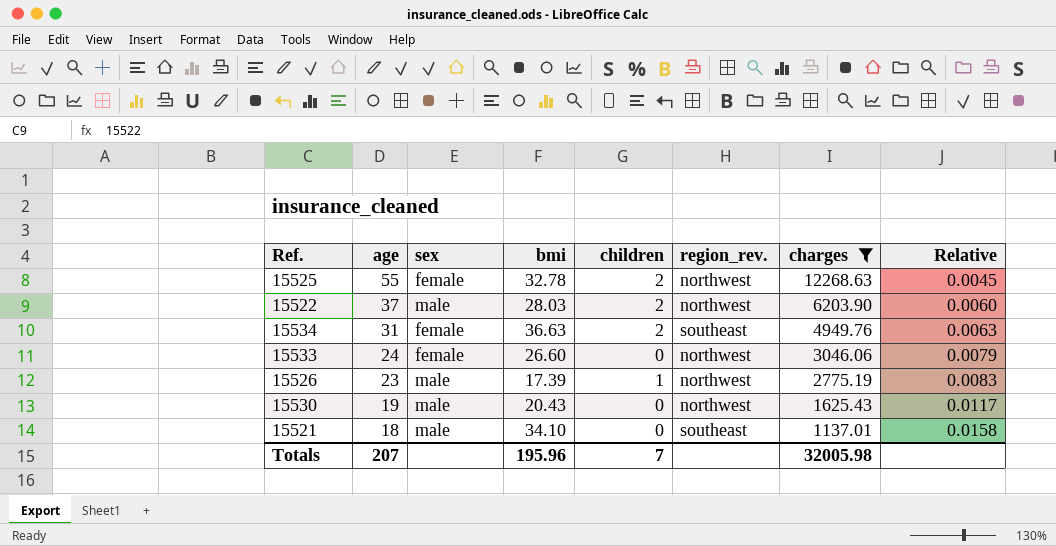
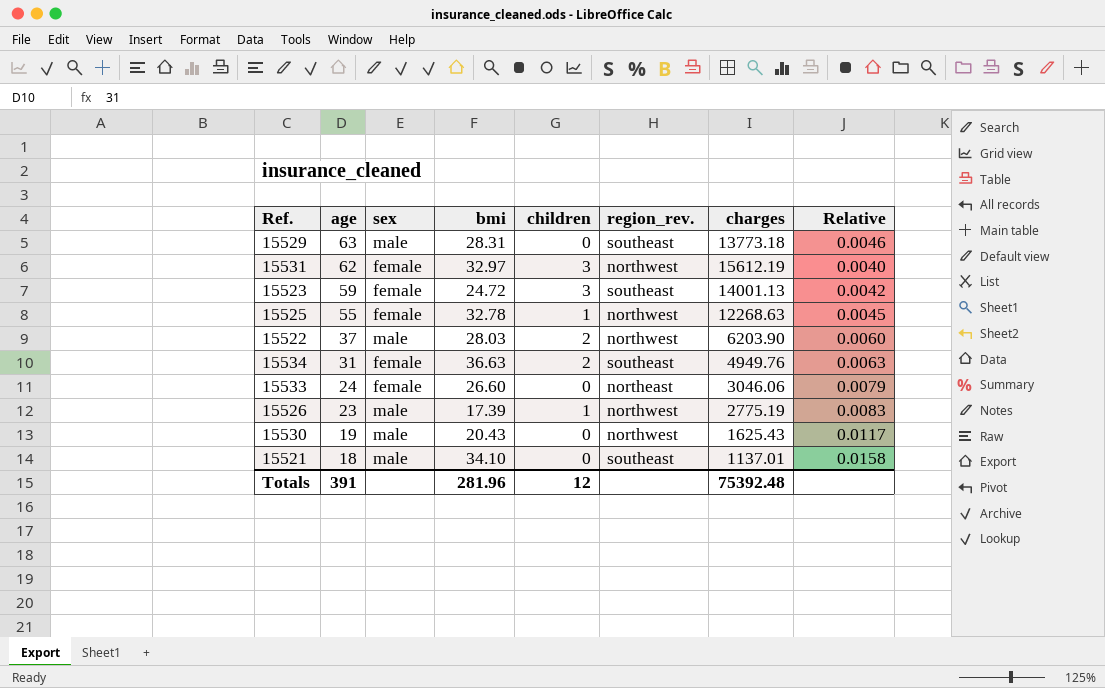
filter: charges <= 12268.63 -> none
15525 | children: 2 -> 1
15533 | region_rev.: northwest -> northeast
Totals | age: 207 -> 391
Totals | bmi: 195.96 -> 281.96
Totals | children: 7 -> 12
Totals | charges: 32005.98 -> 75392.48

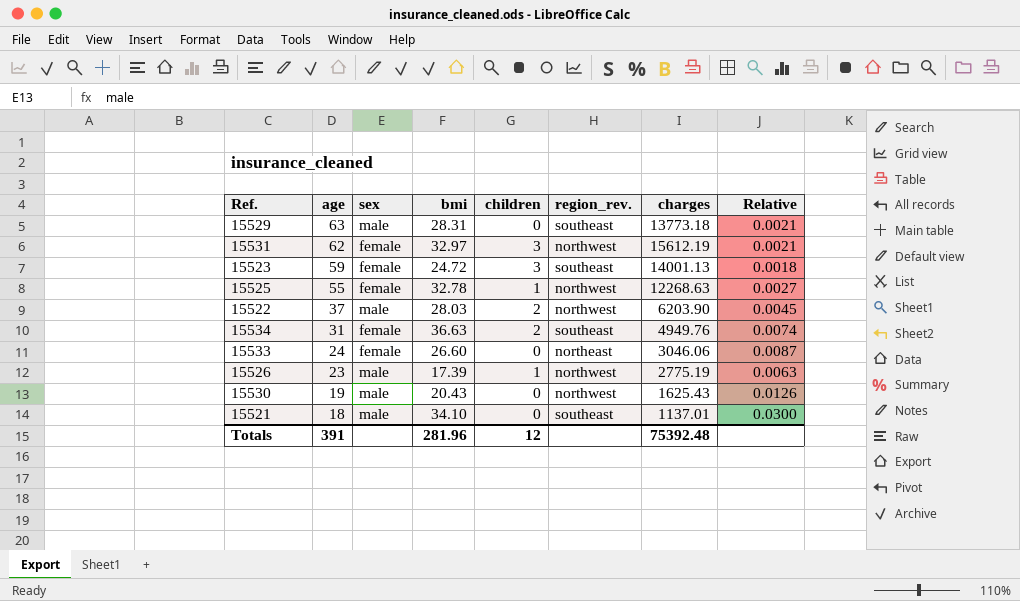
column Relative | formula: [age] / [charges] -> [bmi] / [charges]

